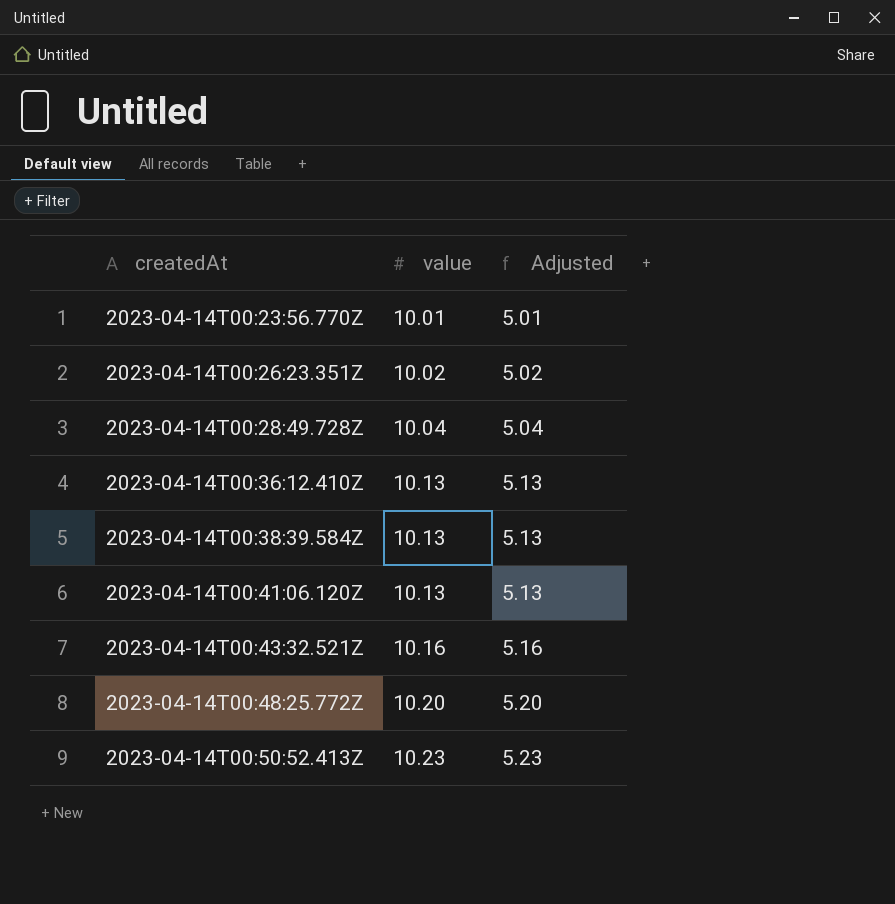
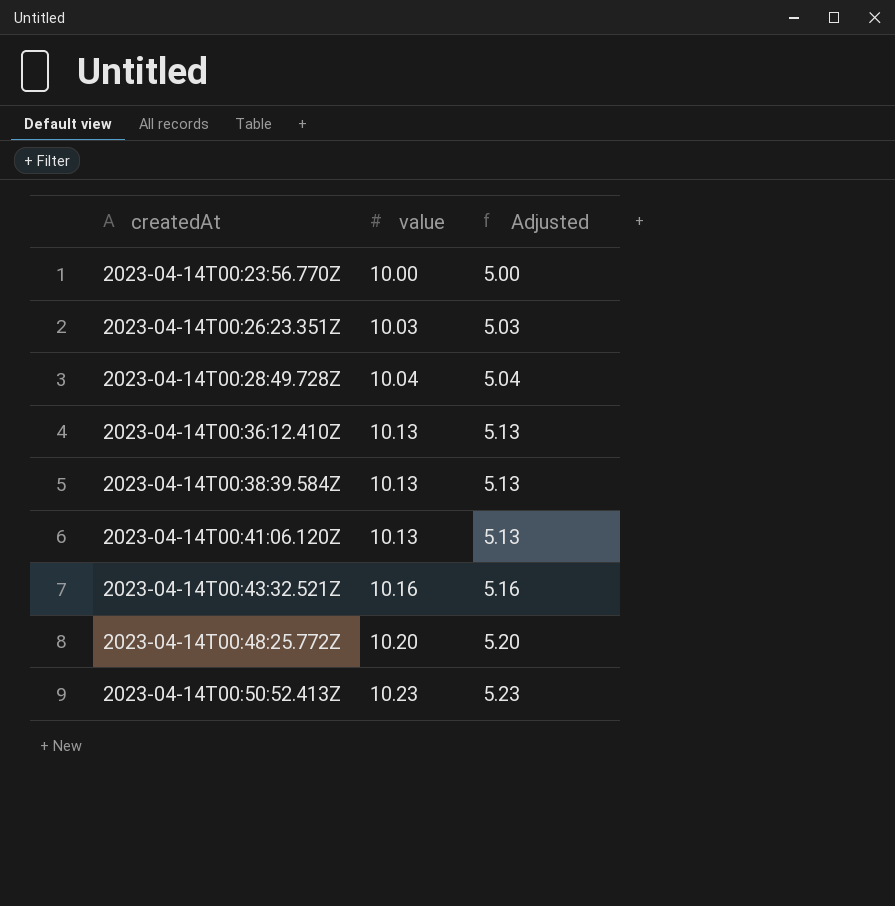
2023-04-14T00:23:56.770Z | value: 10.01 -> 10.00
2023-04-14T00:23:56.770Z | Adjusted: 5.01 -> 5.00
2023-04-14T00:26:23.351Z | value: 10.02 -> 10.03
2023-04-14T00:26:23.351Z | Adjusted: 5.02 -> 5.03

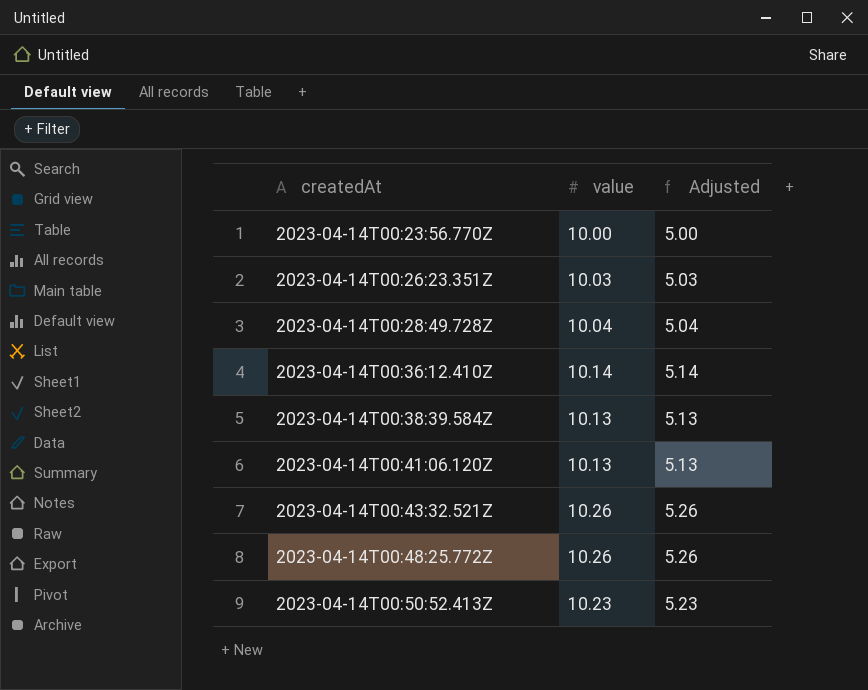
2023-04-14T00:36:12.410Z | value: 10.13 -> 10.14
2023-04-14T00:36:12.410Z | Adjusted: 5.13 -> 5.14
2023-04-14T00:43:32.521Z | value: 10.16 -> 10.26
2023-04-14T00:43:32.521Z | Adjusted: 5.16 -> 5.26
2023-04-14T00:48:25.772Z | value: 10.20 -> 10.26
2023-04-14T00:48:25.772Z | Adjusted: 5.20 -> 5.26

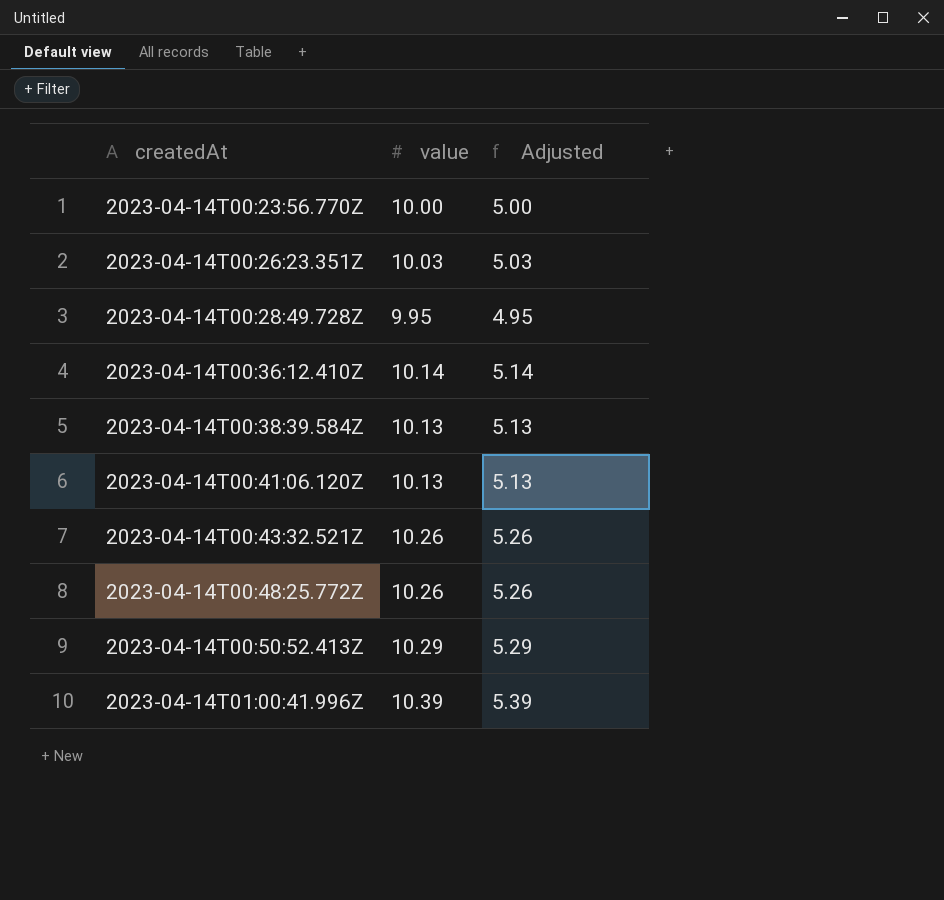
2023-04-14T00:28:49.728Z | value: 10.04 -> 9.95
2023-04-14T00:28:49.728Z | Adjusted: 5.04 -> 4.95
2023-04-14T00:50:52.413Z | value: 10.23 -> 10.29
2023-04-14T00:50:52.413Z | Adjusted: 5.23 -> 5.29
row 2023-04-14T01:00:41.996Z: none -> 10.39 | 5.39

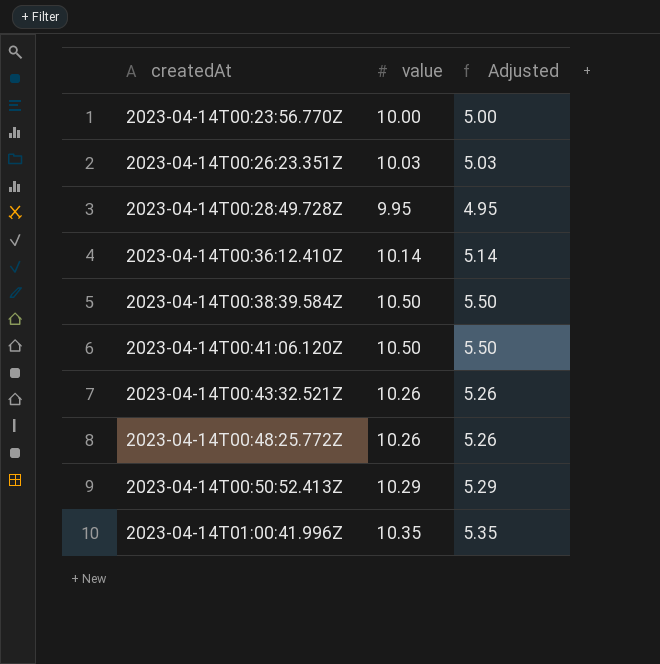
2023-04-14T00:38:39.584Z | value: 10.13 -> 10.50
2023-04-14T00:38:39.584Z | Adjusted: 5.13 -> 5.50
2023-04-14T00:41:06.120Z | value: 10.13 -> 10.50
2023-04-14T00:41:06.120Z | Adjusted: 5.13 -> 5.50
2023-04-14T01:00:41.996Z | value: 10.39 -> 10.35
2023-04-14T01:00:41.996Z | Adjusted: 5.39 -> 5.35

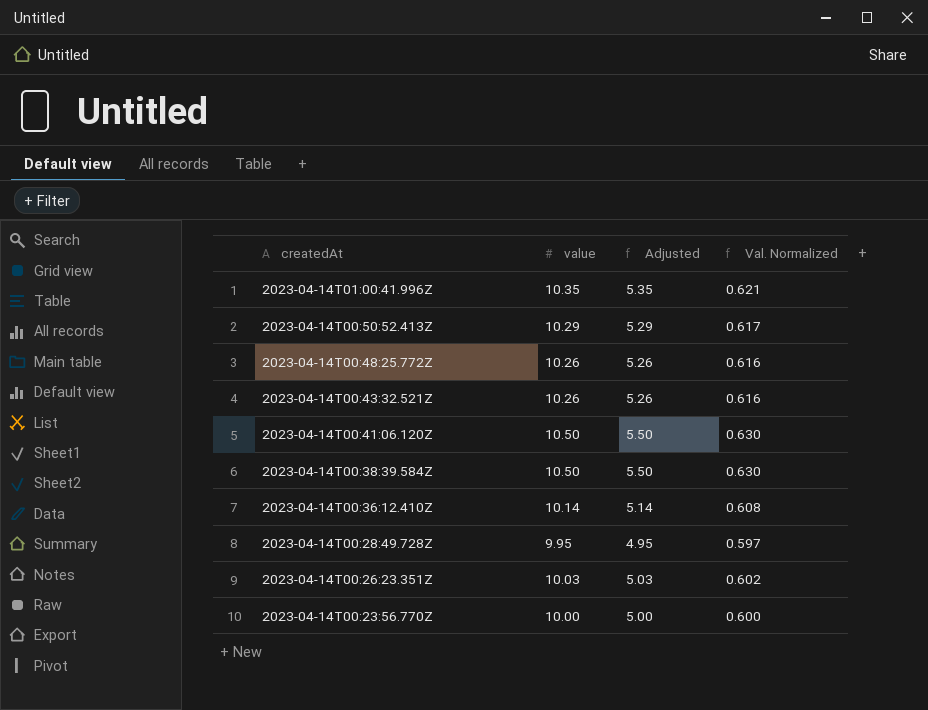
row order: createdAt ascending -> createdAt descending
column Val. Normalized | formula: none -> [value] * 0.06

